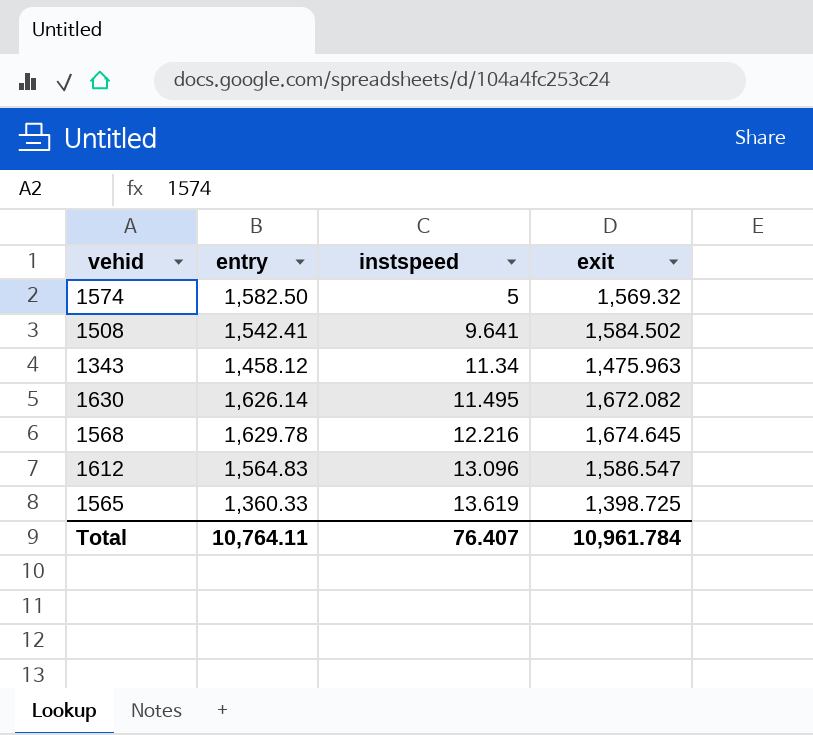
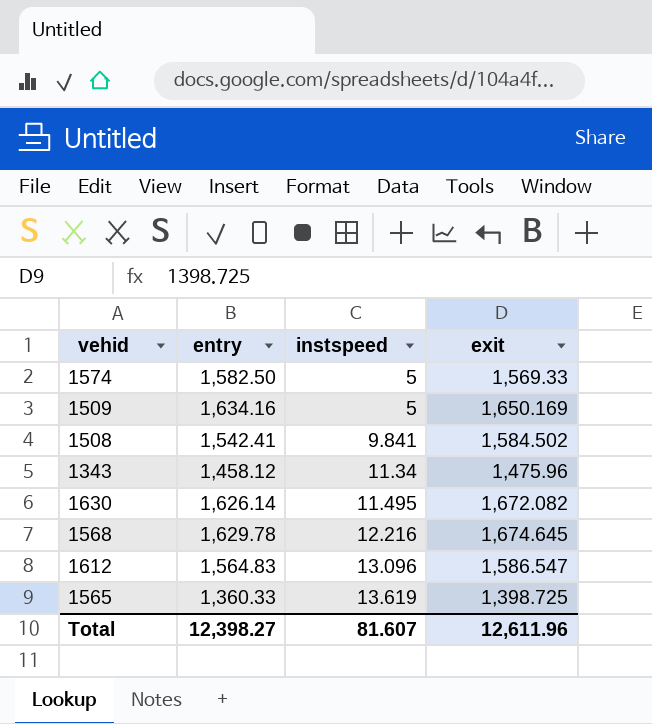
1574 | exit: 1,569.32 -> 1,569.33
row 1509: none -> 1,634.16 | 5 | 1,650.169
1508 | instspeed: 9.641 -> 9.841
1343 | exit: 1,475.963 -> 1,475.96
Total | entry: 10,764.11 -> 12,398.27
Total | instspeed: 76.407 -> 81.607
Total | exit: 10,961.784 -> 12,611.96

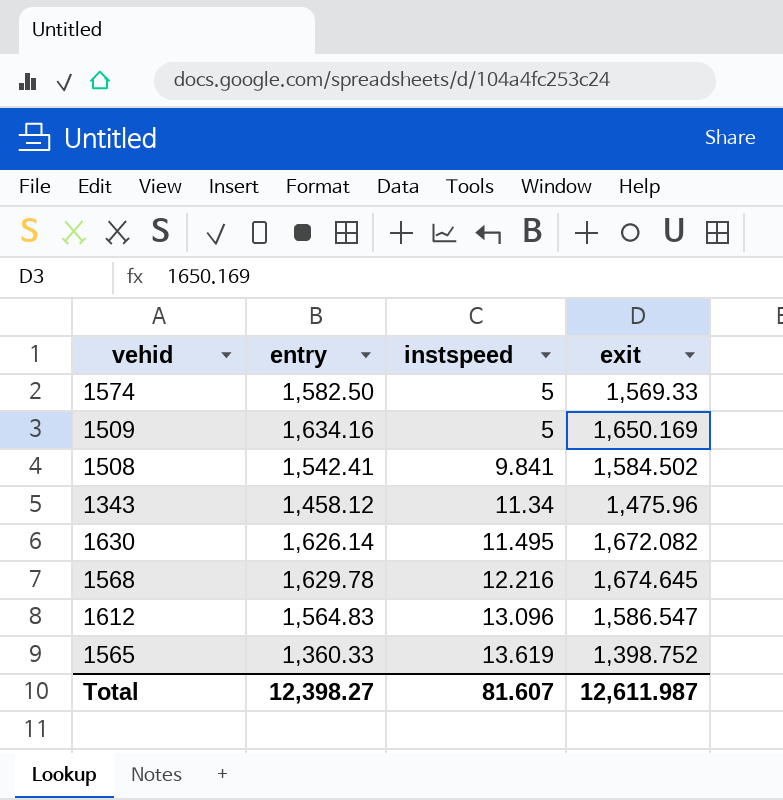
1565 | exit: 1,398.725 -> 1,398.752
Total | exit: 12,611.96 -> 12,611.987

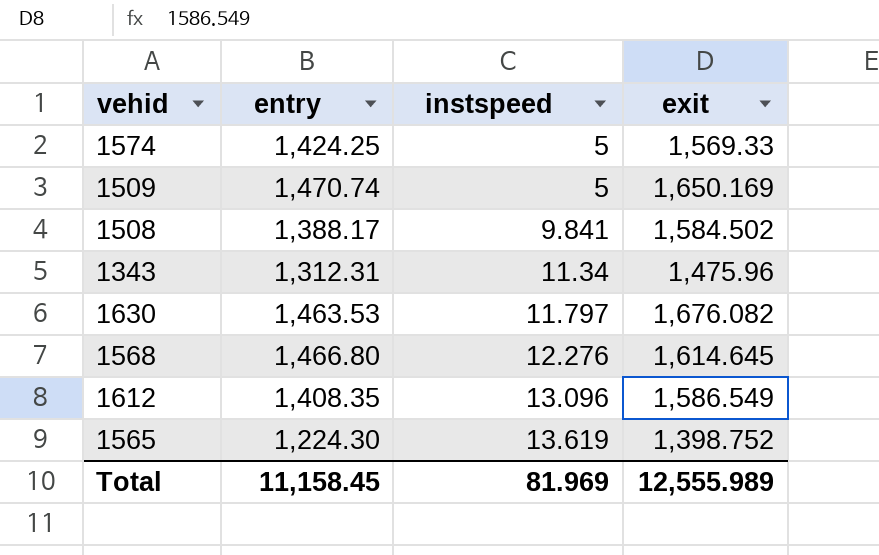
1574 | entry: 1,582.50 -> 1,424.25
1509 | entry: 1,634.16 -> 1,470.74
1508 | entry: 1,542.41 -> 1,388.17
1343 | entry: 1,458.12 -> 1,312.31
1630 | entry: 1,626.14 -> 1,463.53
1630 | instspeed: 11.495 -> 11.797
1630 | exit: 1,672.082 -> 1,676.082
1568 | entry: 1,629.78 -> 1,466.80
1568 | instspeed: 12.216 -> 12.276
1568 | exit: 1,674.645 -> 1,614.645
1612 | entry: 1,564.83 -> 1,408.35
1612 | exit: 1,586.547 -> 1,586.549
1565 | entry: 1,360.33 -> 1,224.30
Total | entry: 12,398.27 -> 11,158.45
Total | instspeed: 81.607 -> 81.969
Total | exit: 12,611.987 -> 12,555.989

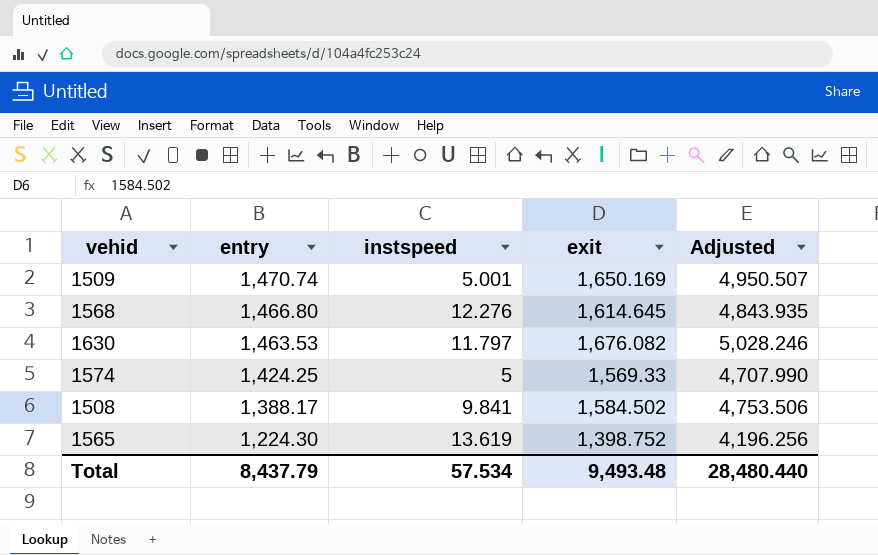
row order: instspeed ascending -> entry descending
column Adjusted | formula: none -> [exit] * 3
row 1343: 1,312.31 | 11.34 | 1,475.96 -> none
row 1612: 1,408.35 | 13.096 | 1,586.549 -> none
1509 | instspeed: 5 -> 5.001
Total | entry: 11,158.45 -> 8,437.79
Total | instspeed: 81.969 -> 57.534
Total | exit: 12,555.989 -> 9,493.48

